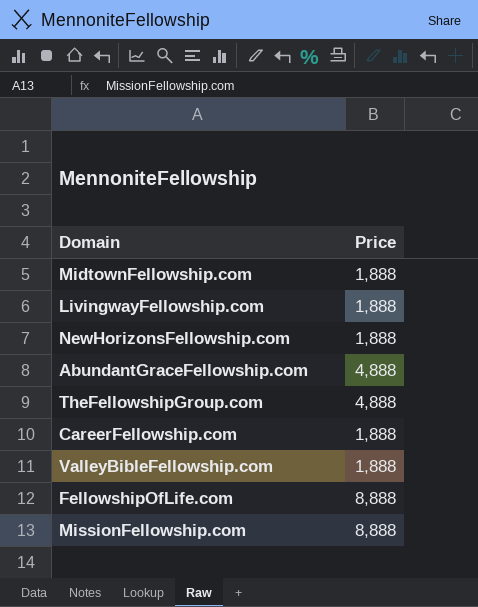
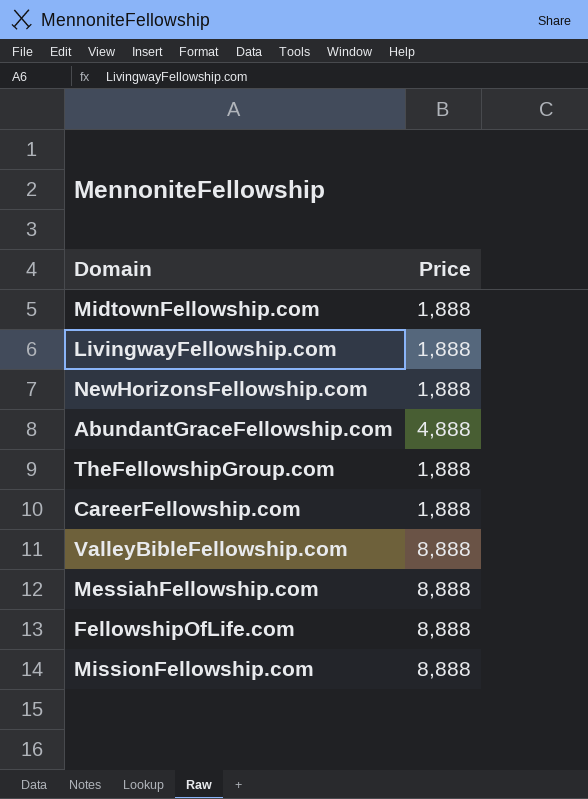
TheFellowshipGroup.com | Price: 4,888 -> 1,888
ValleyBibleFellowship.com | Price: 1,888 -> 8,888
row MessiahFellowship.com: none -> 8,888

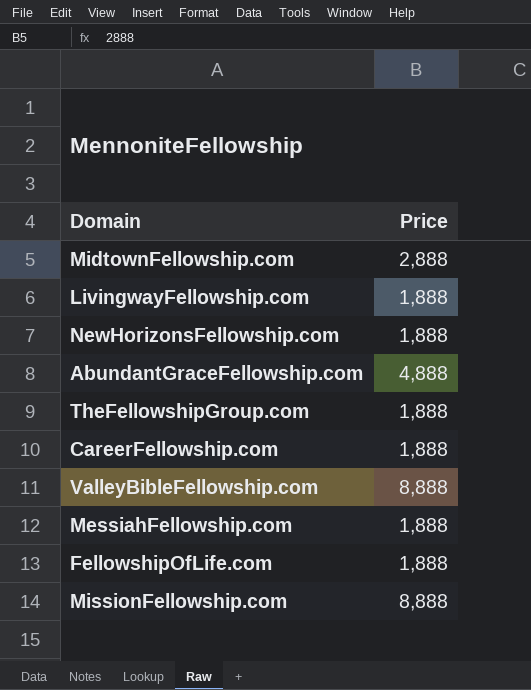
MidtownFellowship.com | Price: 1,888 -> 2,888
MessiahFellowship.com | Price: 8,888 -> 1,888
FellowshipOfLife.com | Price: 8,888 -> 1,888

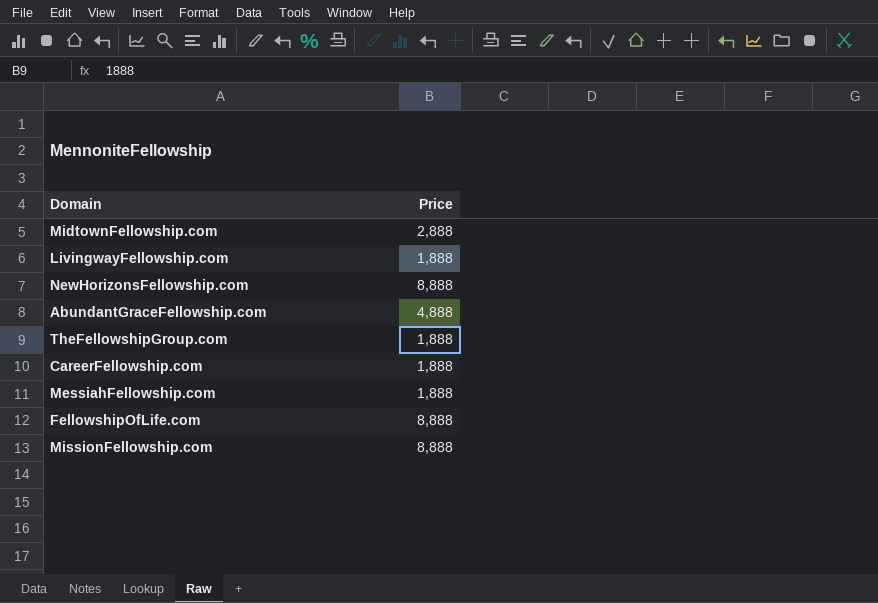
row ValleyBibleFellowship.com: 8,888 -> none
NewHorizonsFellowship.com | Price: 1,888 -> 8,888
FellowshipOfLife.com | Price: 1,888 -> 8,888

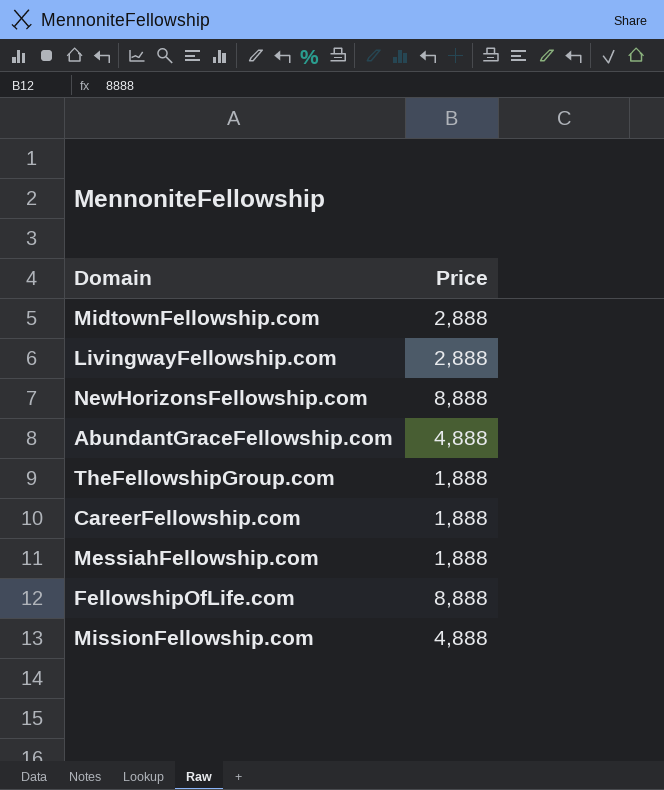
LivingwayFellowship.com | Price: 1,888 -> 2,888
MissionFellowship.com | Price: 8,888 -> 4,888

